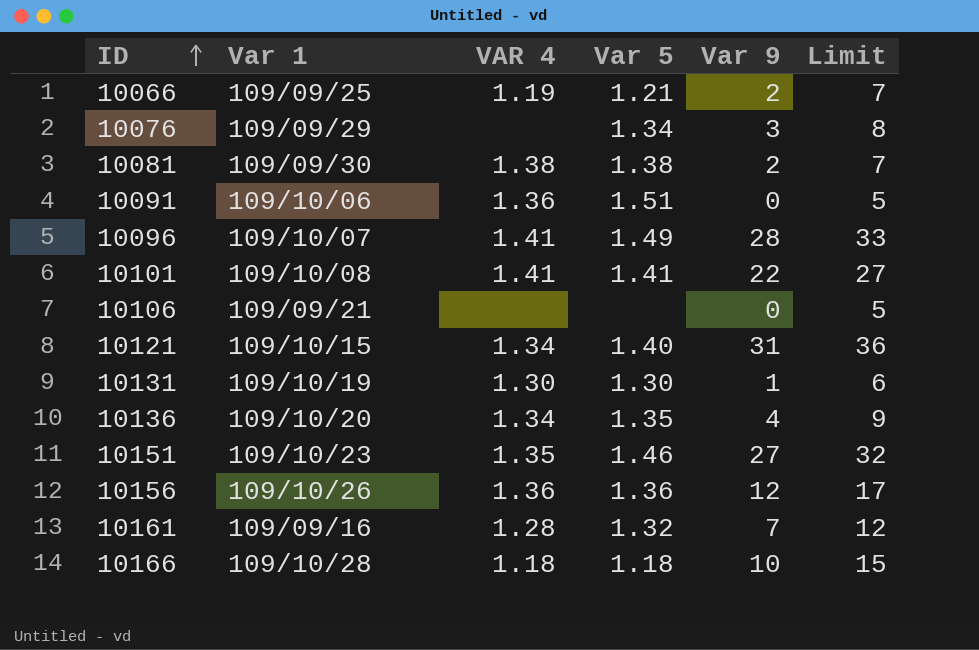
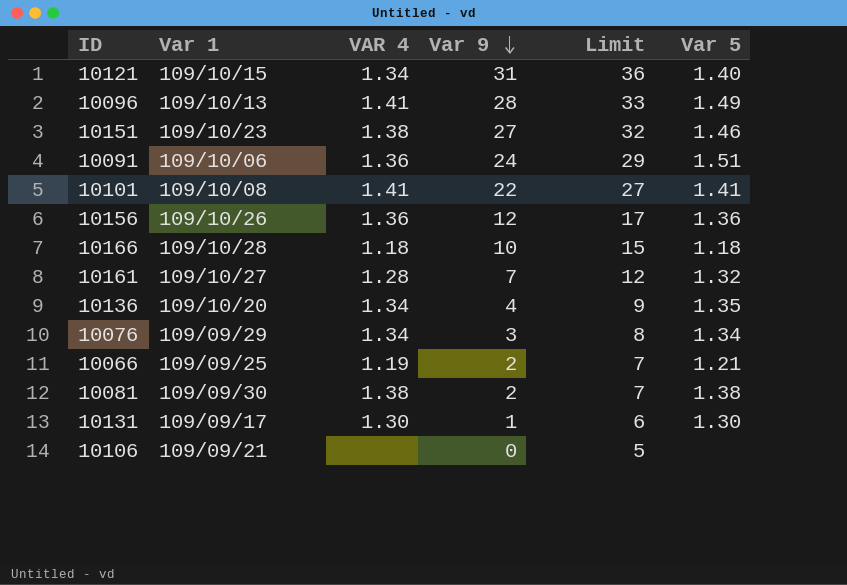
row order: ID ascending -> Var 9 descending
column Var 5 | position: 4 -> 6
10096 | Var 1: 109/10/07 -> 109/10/13
10151 | VAR 4: 1.35 -> 1.38
10091 | Var 9: 0 -> 24
10091 | Limit: 5 -> 29
10161 | Var 1: 109/09/16 -> 109/10/27
10076 | VAR 4: none -> 1.34
10131 | Var 1: 109/10/19 -> 109/09/17

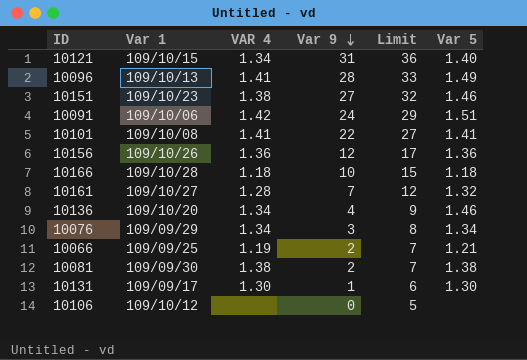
10091 | VAR 4: 1.36 -> 1.42
10136 | Var 5: 1.35 -> 1.46
10106 | Var 1: 109/09/21 -> 109/10/12

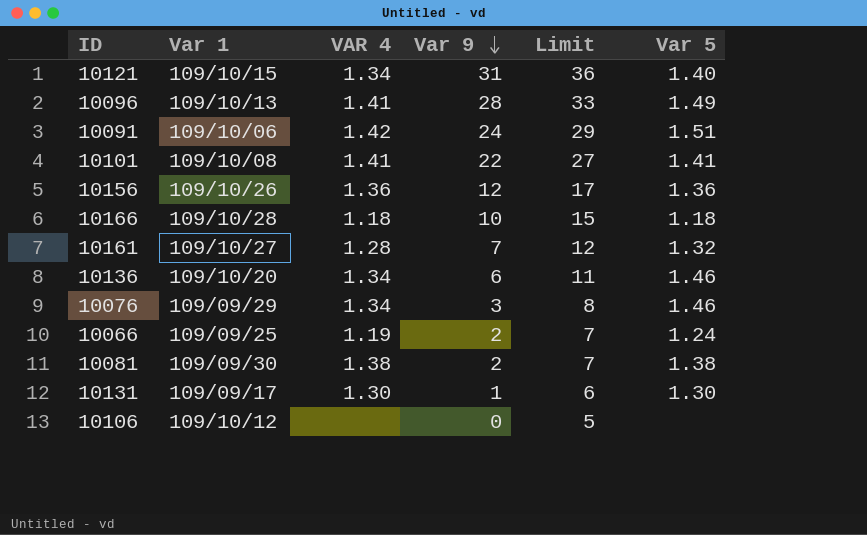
row 10151: 109/10/23 | 1.38 | 27 | 32 | 1.46 -> none
10136 | Var 9: 4 -> 6
10136 | Limit: 9 -> 11
10076 | Var 5: 1.34 -> 1.46
10066 | Var 5: 1.21 -> 1.24

